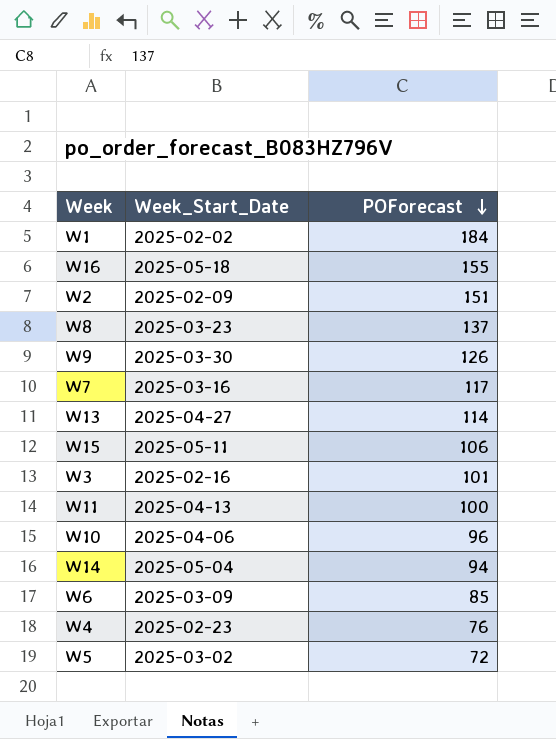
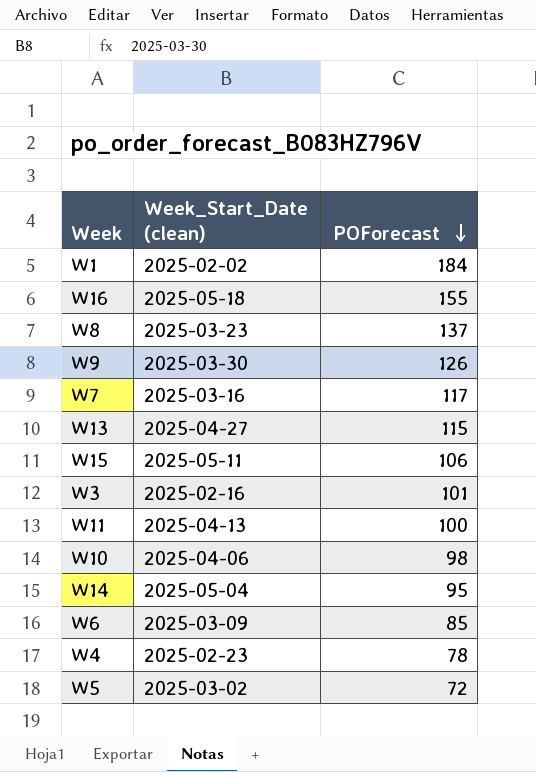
column name: Week_Start_Date -> Week_Start_Date (clean)
row W2: 2025-02-09 | 151 -> none
W13 | POForecast: 114 -> 115
W10 | POForecast: 96 -> 98
W14 | POForecast: 94 -> 95
W4 | POForecast: 76 -> 78

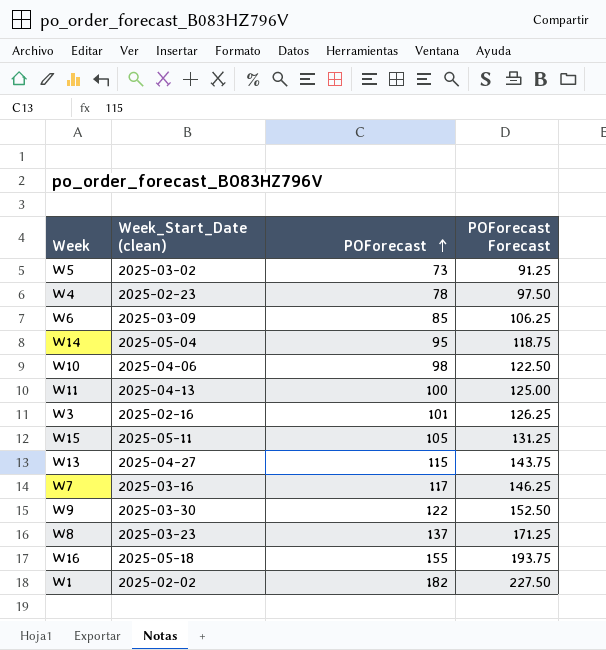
row order: POForecast descending -> POForecast ascending
column POForecast Forecast | formula: none -> [POForecast] * 1.25
W5 | POForecast: 72 -> 73
W15 | POForecast: 106 -> 105
W9 | POForecast: 126 -> 122
W1 | POForecast: 184 -> 182

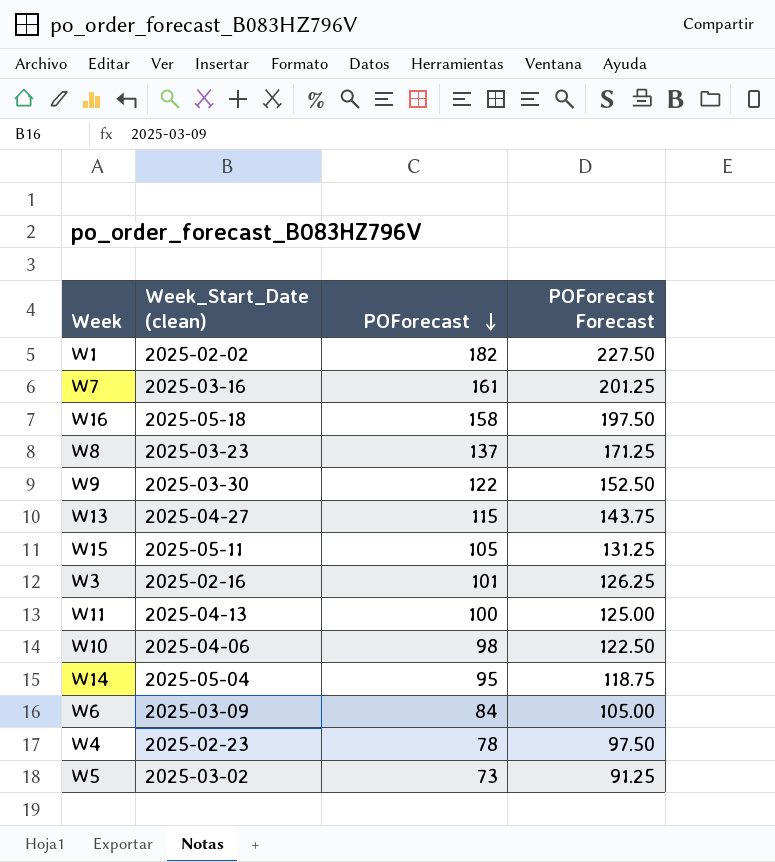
row order: POForecast ascending -> POForecast descending
W7 | POForecast: 117 -> 161
W7 | POForecast Forecast: 146.25 -> 201.25
W16 | POForecast: 155 -> 158
W16 | POForecast Forecast: 193.75 -> 197.50
W6 | POForecast: 85 -> 84
W6 | POForecast Forecast: 106.25 -> 105.00

